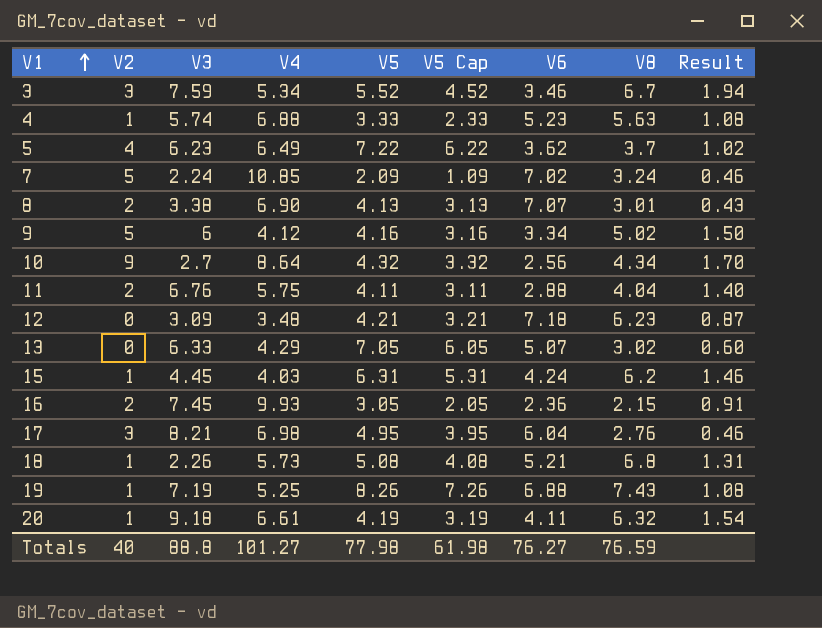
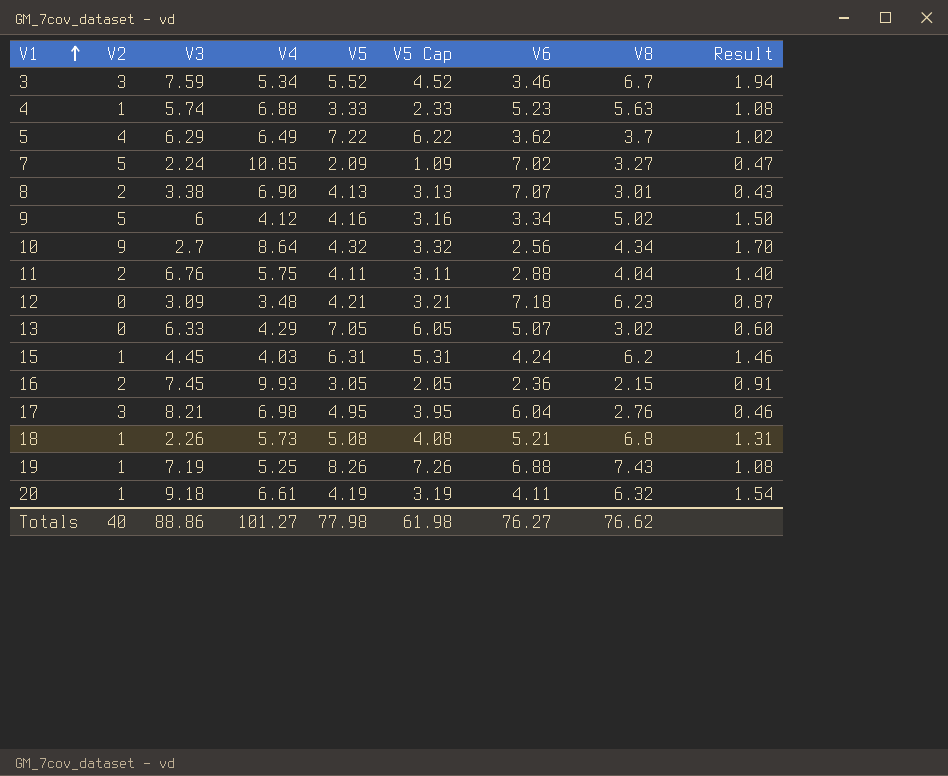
5 | V3: 6.23 -> 6.29
7 | V8: 3.24 -> 3.27
7 | Result: 0.46 -> 0.47
Totals | V3: 88.8 -> 88.86
Totals | V8: 76.59 -> 76.62

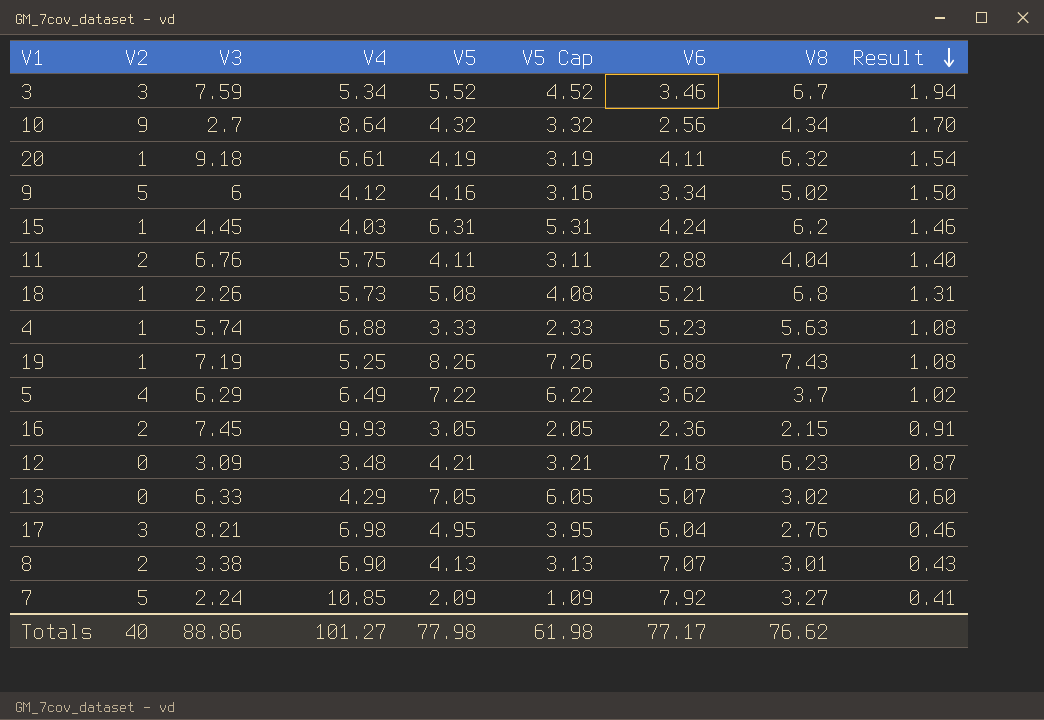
row order: V1 ascending -> Result descending
7 | V6: 7.02 -> 7.92
7 | Result: 0.47 -> 0.41
Totals | V6: 76.27 -> 77.17

